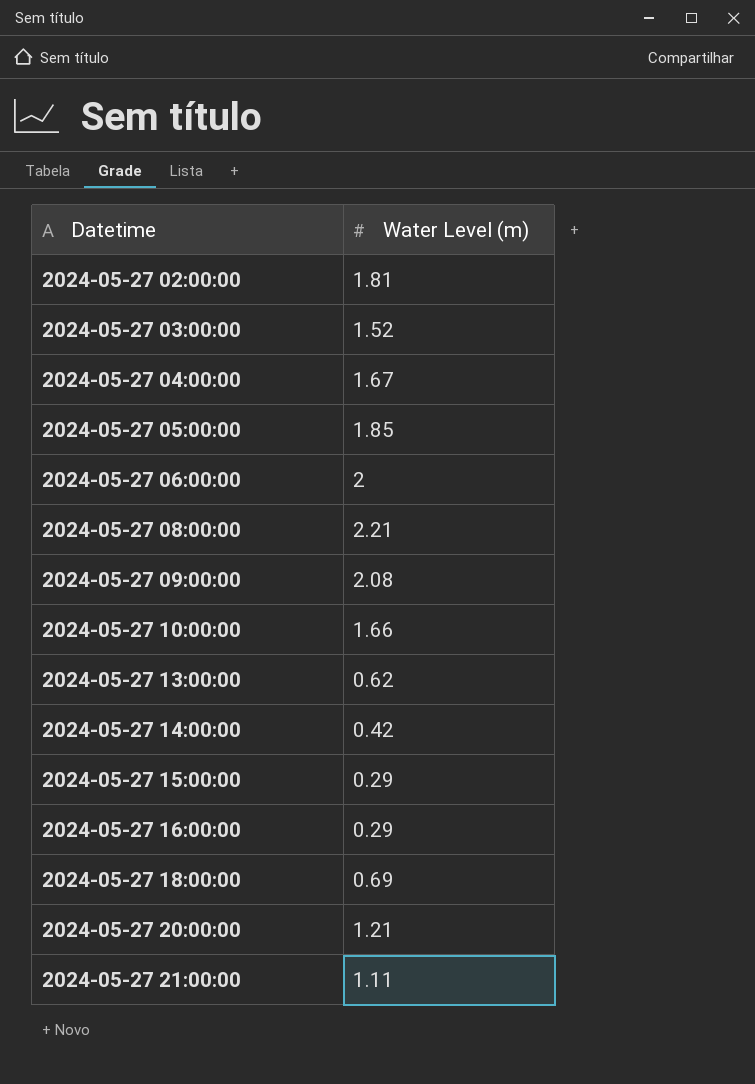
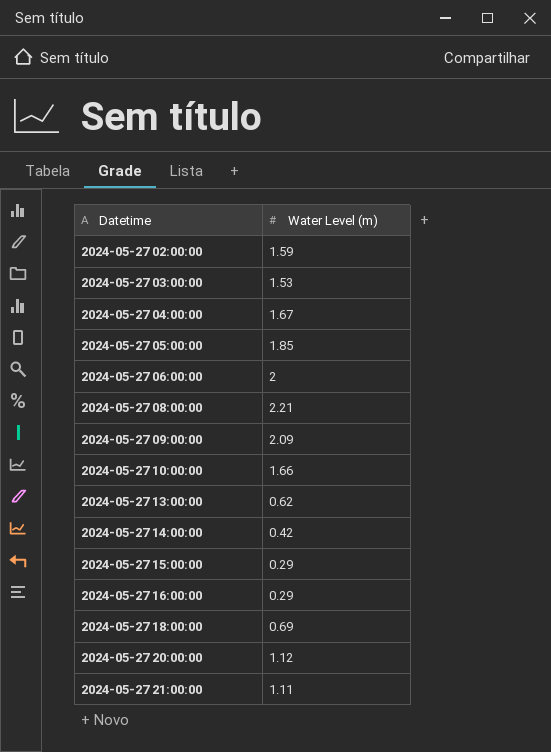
2024-05-27 02:00:00 | Water Level (m): 1.81 -> 1.59
2024-05-27 03:00:00 | Water Level (m): 1.52 -> 1.53
2024-05-27 09:00:00 | Water Level (m): 2.08 -> 2.09
2024-05-27 20:00:00 | Water Level (m): 1.21 -> 1.12

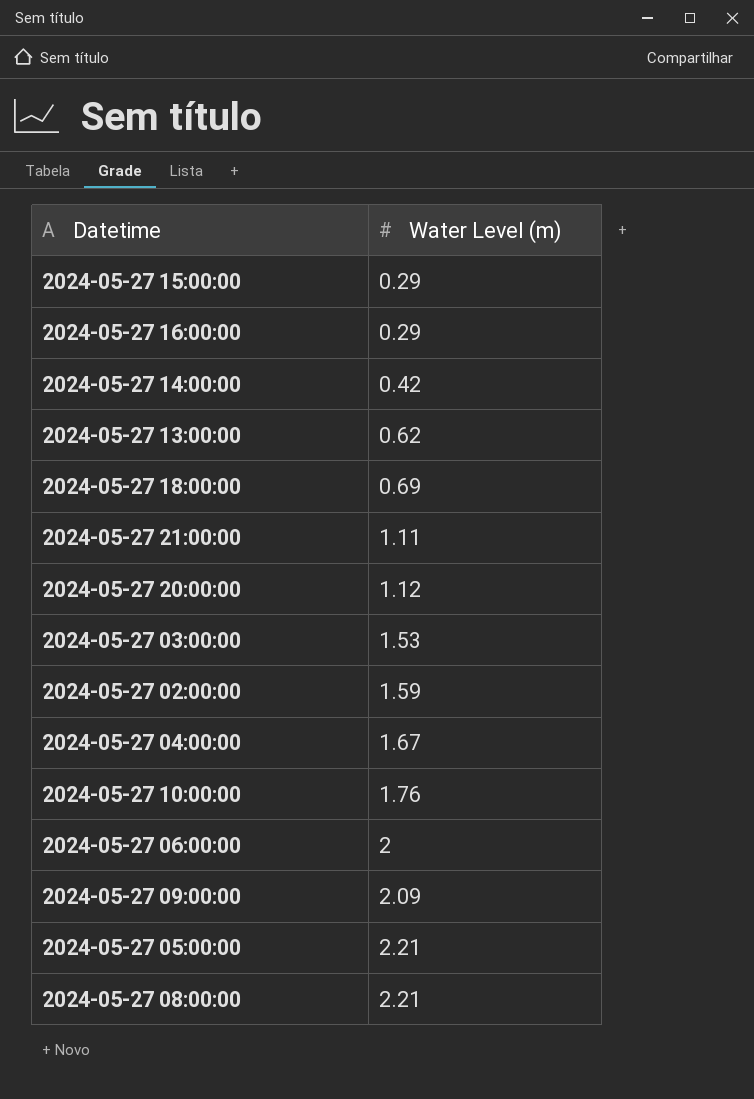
row order: Datetime ascending -> Water Level (m) ascending
2024-05-27 10:00:00 | Water Level (m): 1.66 -> 1.76
2024-05-27 05:00:00 | Water Level (m): 1.85 -> 2.21

